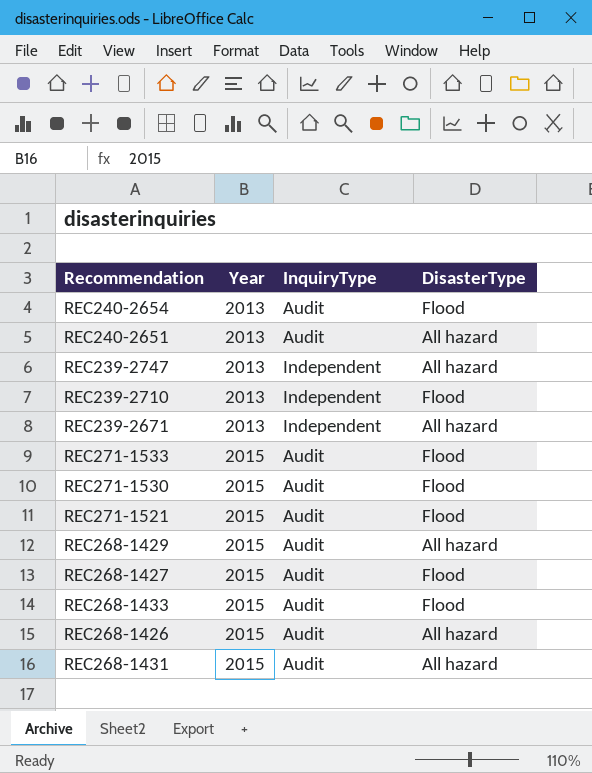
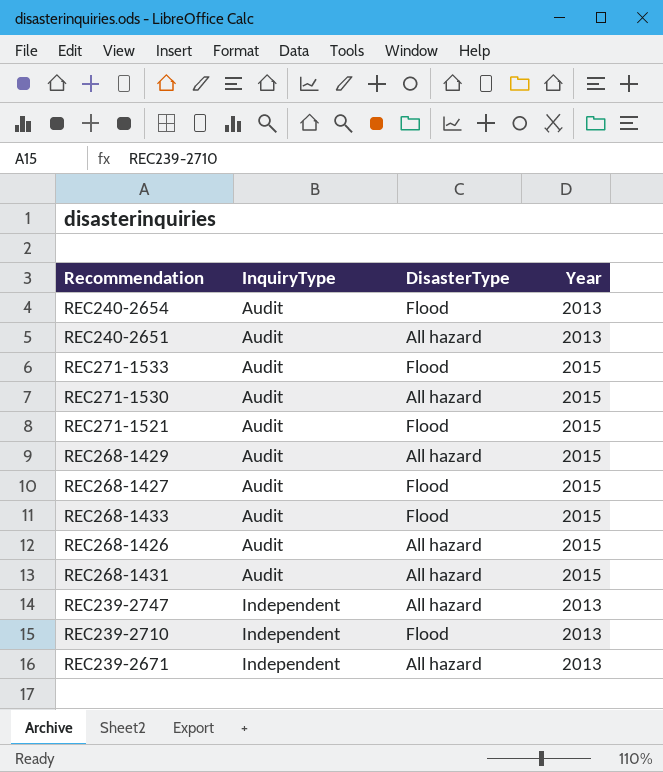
row order: Year ascending -> InquiryType ascending
column Year | position: 2 -> 4
REC271-1530 | DisasterType: Flood -> All hazard

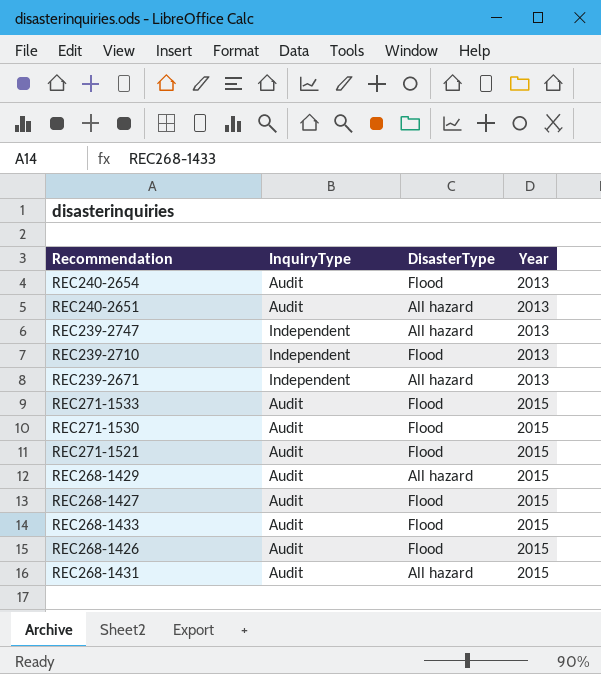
row order: InquiryType ascending -> Year ascending
REC271-1530 | DisasterType: All hazard -> Flood
REC268-1426 | DisasterType: All hazard -> Flood

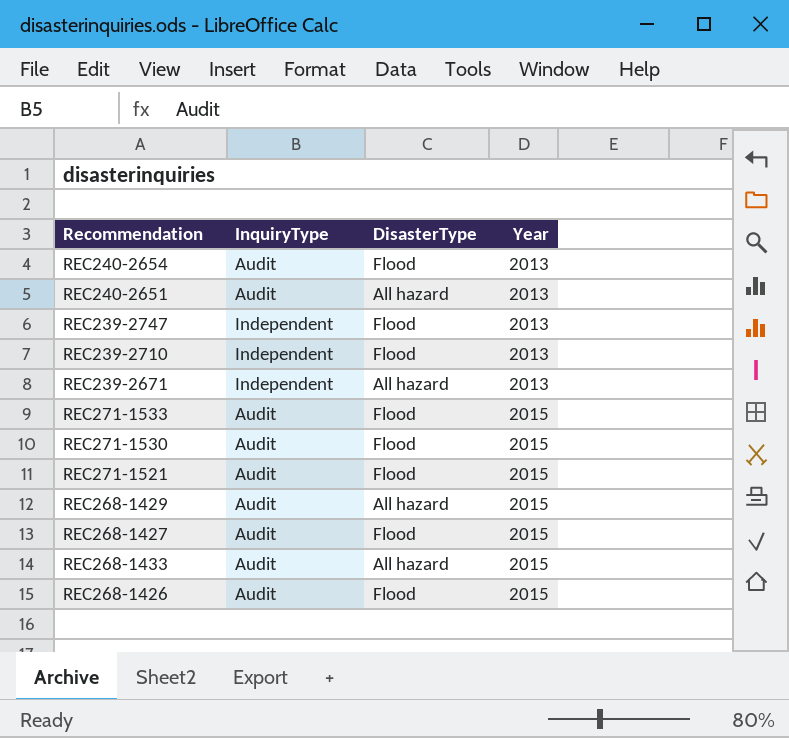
row REC268-1431: Audit | All hazard | 2015 -> none
REC239-2747 | DisasterType: All hazard -> Flood
REC268-1433 | DisasterType: Flood -> All hazard

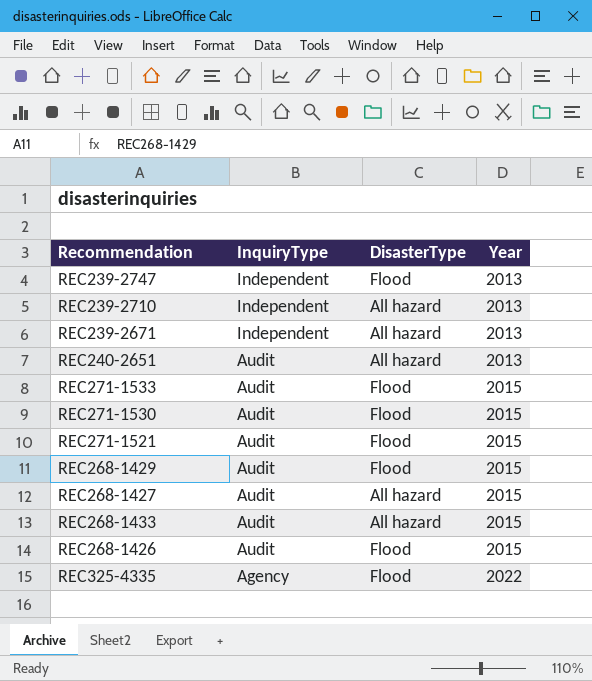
row order: Year ascending -> InquiryType descending
row REC240-2654: Audit | Flood | 2013 -> none
REC239-2710 | DisasterType: Flood -> All hazard
REC268-1429 | DisasterType: All hazard -> Flood
REC268-1427 | DisasterType: Flood -> All hazard
row REC325-4335: none -> Agency | Flood | 2022

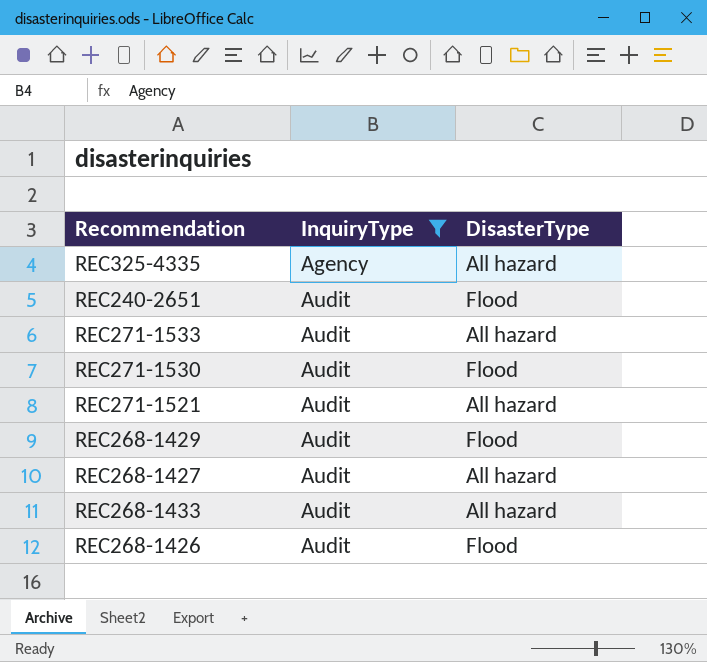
filter: none -> InquiryType != Independent
row order: InquiryType descending -> InquiryType ascending
column Year | position: 4 -> none
REC325-4335 | DisasterType: Flood -> All hazard
REC240-2651 | DisasterType: All hazard -> Flood
REC271-1533 | DisasterType: Flood -> All hazard
REC271-1521 | DisasterType: Flood -> All hazard

